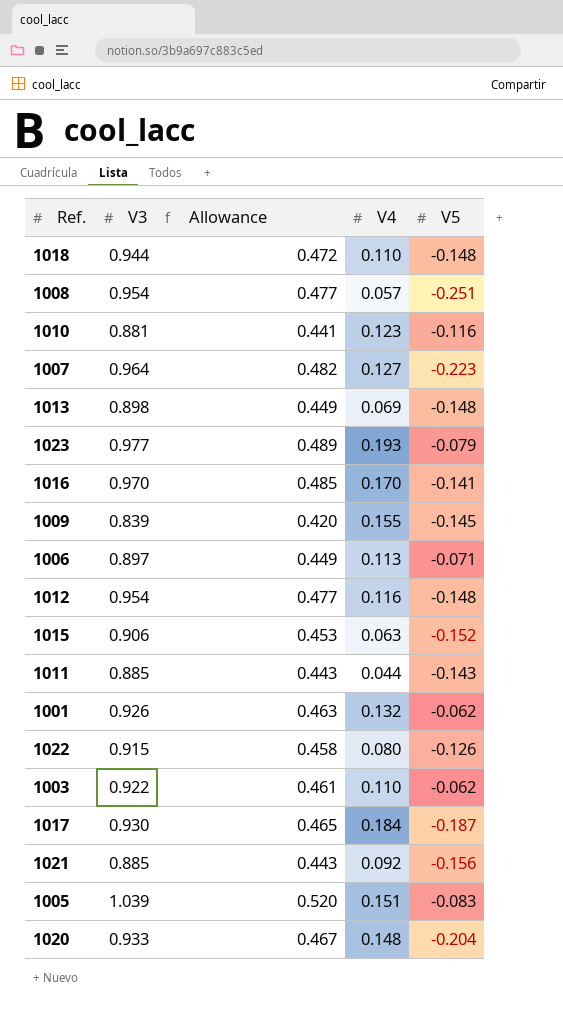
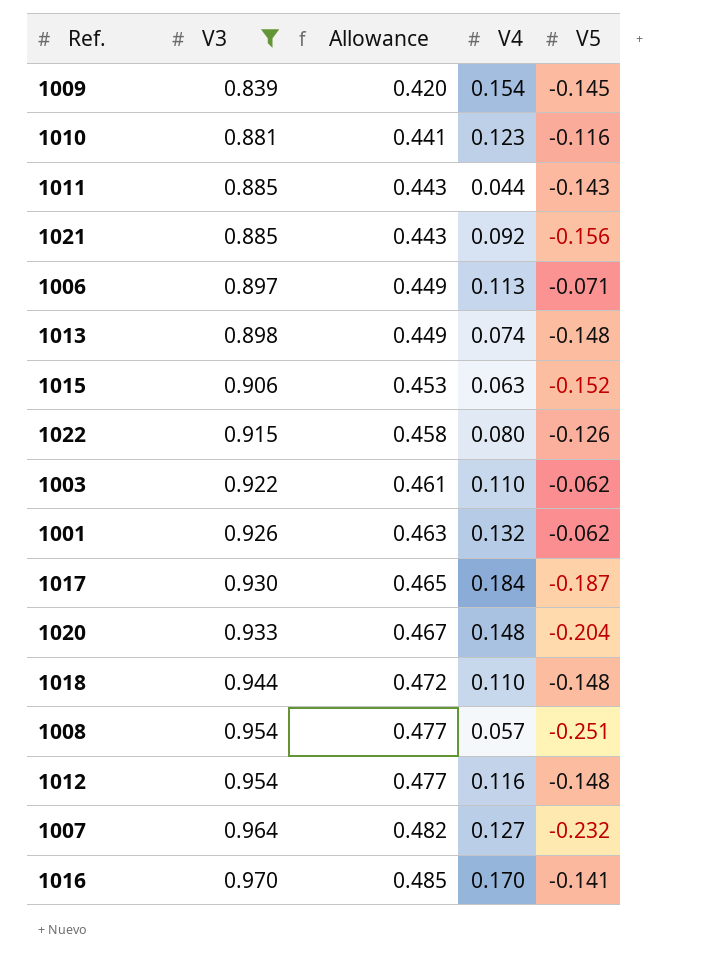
filter: none -> V3 <= 0.970
row order: none -> V3 ascending
1009 | V4: 0.155 -> 0.154
1013 | V4: 0.069 -> 0.074
1007 | V5: -0.223 -> -0.232

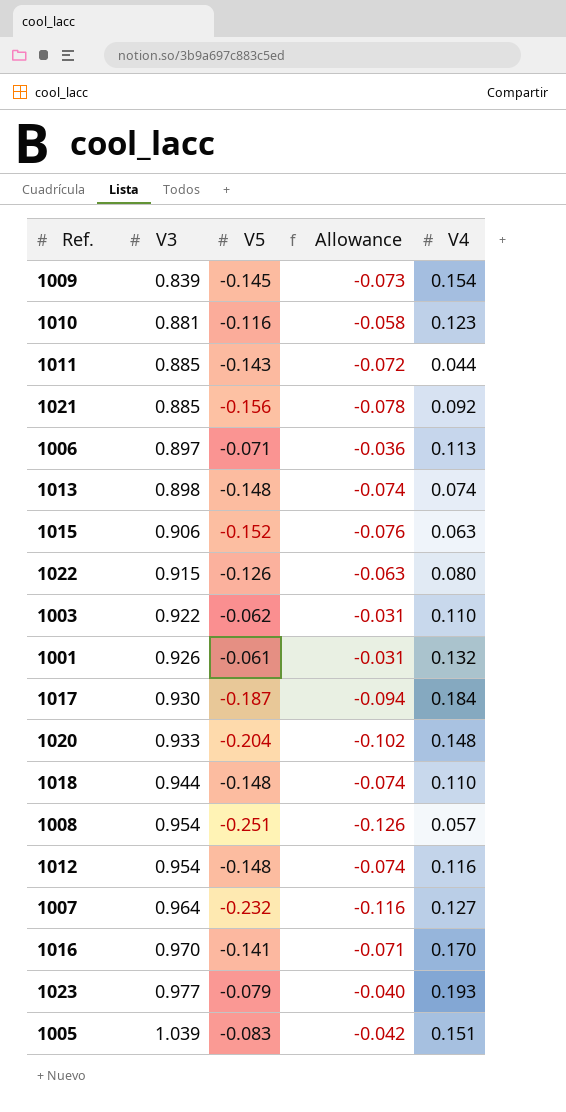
filter: V3 <= 0.970 -> none
column V5 | position: 5 -> 3
column Allowance | formula: [V3] * 0.5 -> [V5] * 0.5
1001 | V5: -0.062 -> -0.061

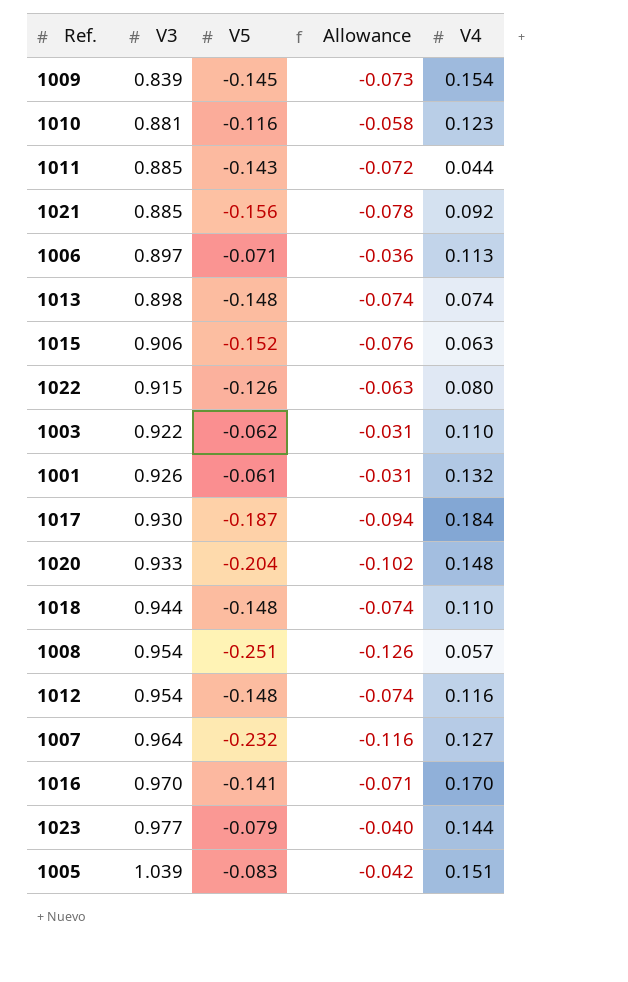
1023 | V4: 0.193 -> 0.144

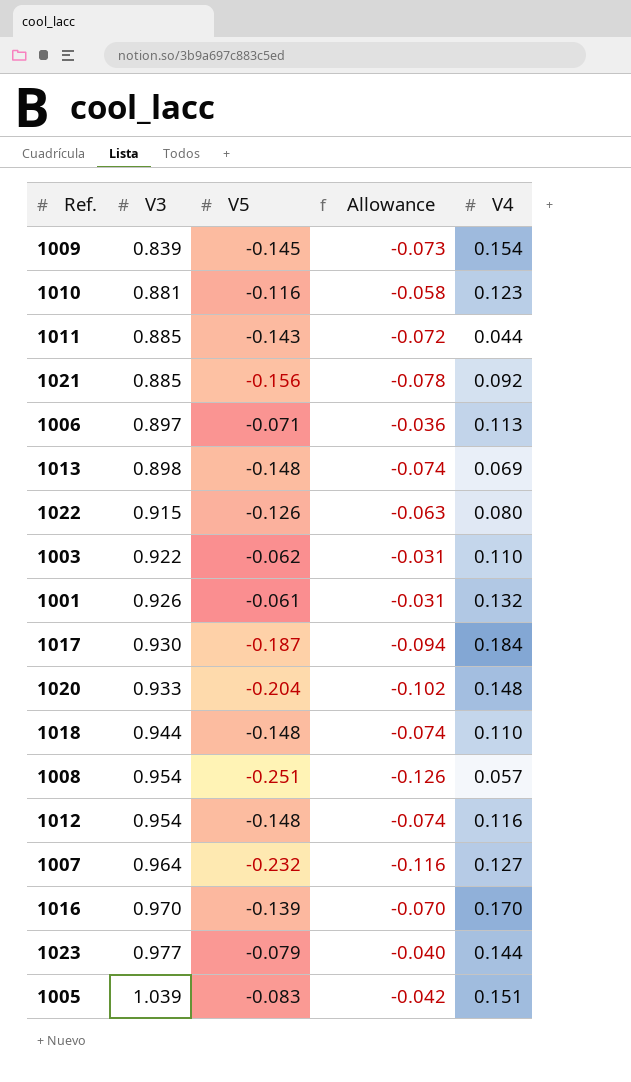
row 1015: 0.906 | -0.152 | -0.076 | 0.063 -> none
1013 | V4: 0.074 -> 0.069
1016 | V5: -0.141 -> -0.139
1016 | Allowance: -0.071 -> -0.070

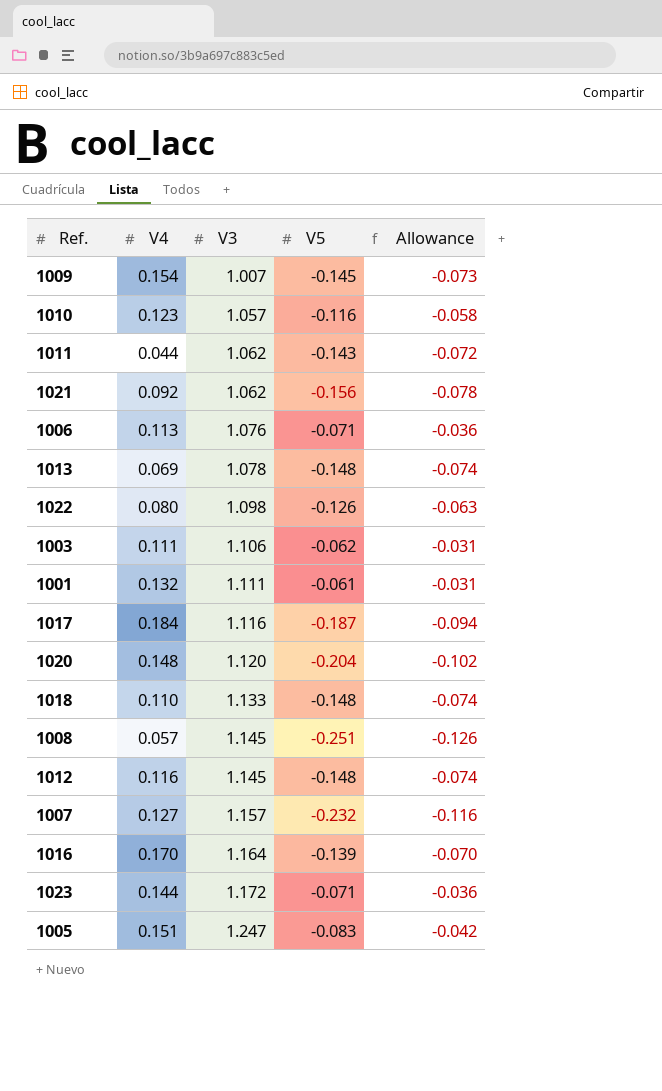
column V4 | position: 5 -> 2
1009 | V3: 0.839 -> 1.007
1010 | V3: 0.881 -> 1.057
1011 | V3: 0.885 -> 1.062
1021 | V3: 0.885 -> 1.062
1006 | V3: 0.897 -> 1.076
1013 | V3: 0.898 -> 1.078
1022 | V3: 0.915 -> 1.098
1003 | V4: 0.110 -> 0.111
1003 | V3: 0.922 -> 1.106
1001 | V3: 0.926 -> 1.111
1017 | V3: 0.930 -> 1.116
1020 | V3: 0.933 -> 1.120
1018 | V3: 0.944 -> 1.133
1008 | V3: 0.954 -> 1.145
1012 | V3: 0.954 -> 1.145
1007 | V3: 0.964 -> 1.157
1016 | V3: 0.970 -> 1.164
1023 | V3: 0.977 -> 1.172
1023 | V5: -0.079 -> -0.071
1023 | Allowance: -0.040 -> -0.036
1005 | V3: 1.039 -> 1.247

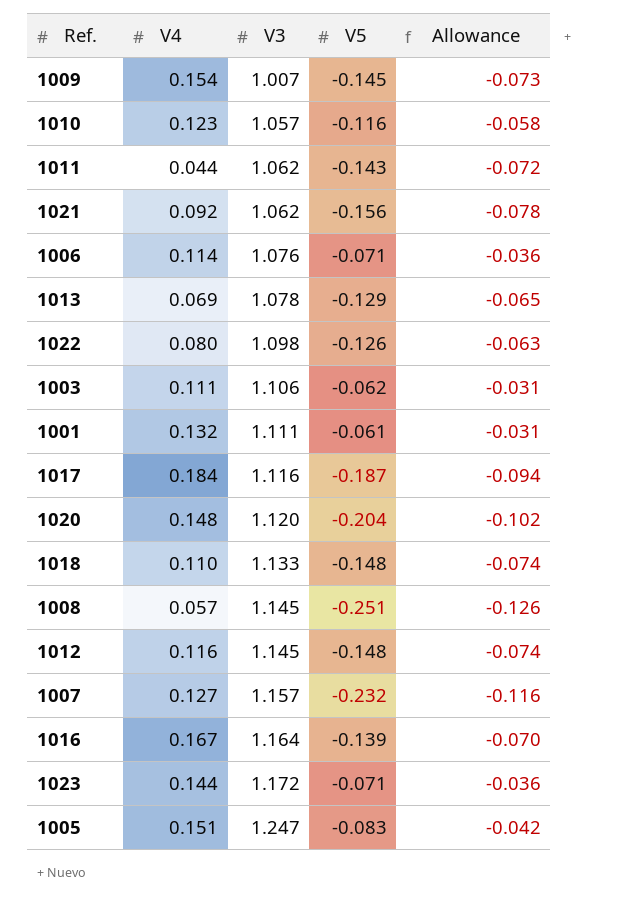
1006 | V4: 0.113 -> 0.114
1013 | V5: -0.148 -> -0.129
1013 | Allowance: -0.074 -> -0.065
1016 | V4: 0.170 -> 0.167

